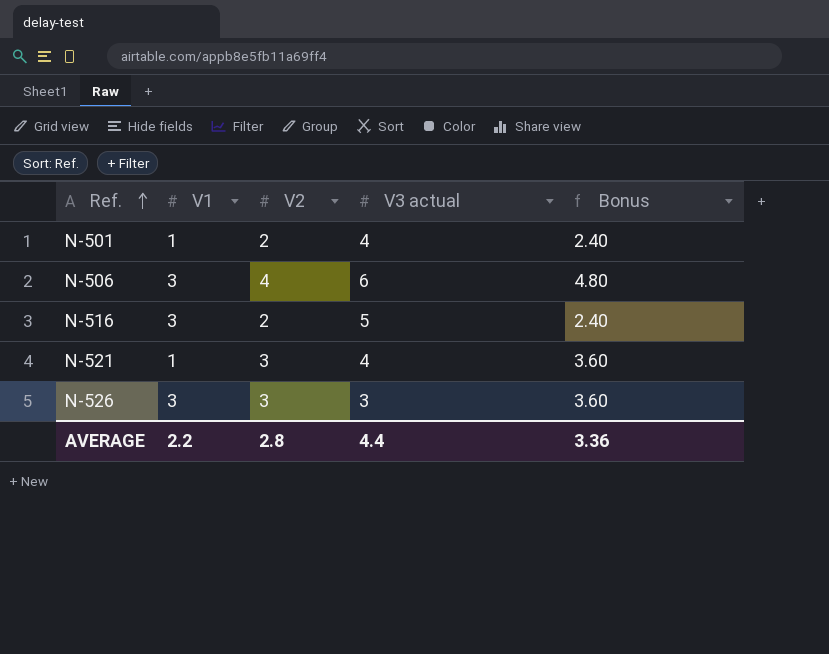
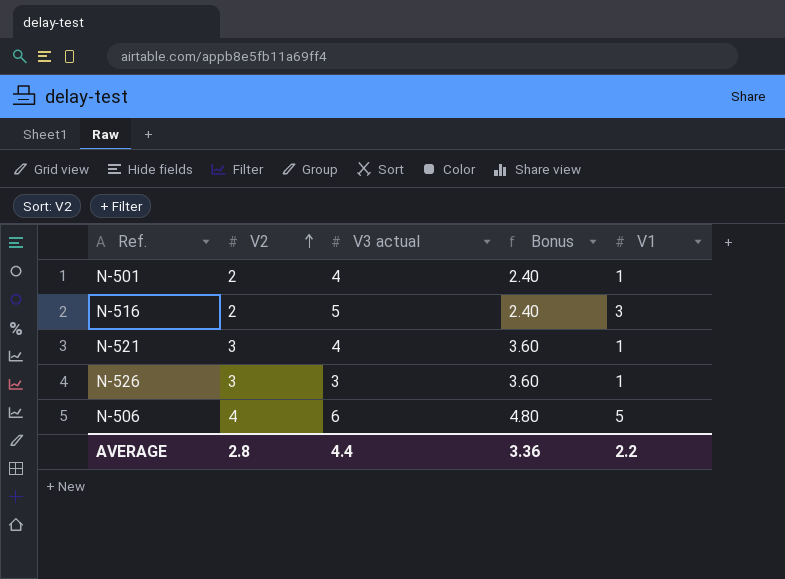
row order: Ref. ascending -> V2 ascending
column V1 | position: 2 -> 5
N-526 | V1: 3 -> 1
N-506 | V1: 3 -> 5

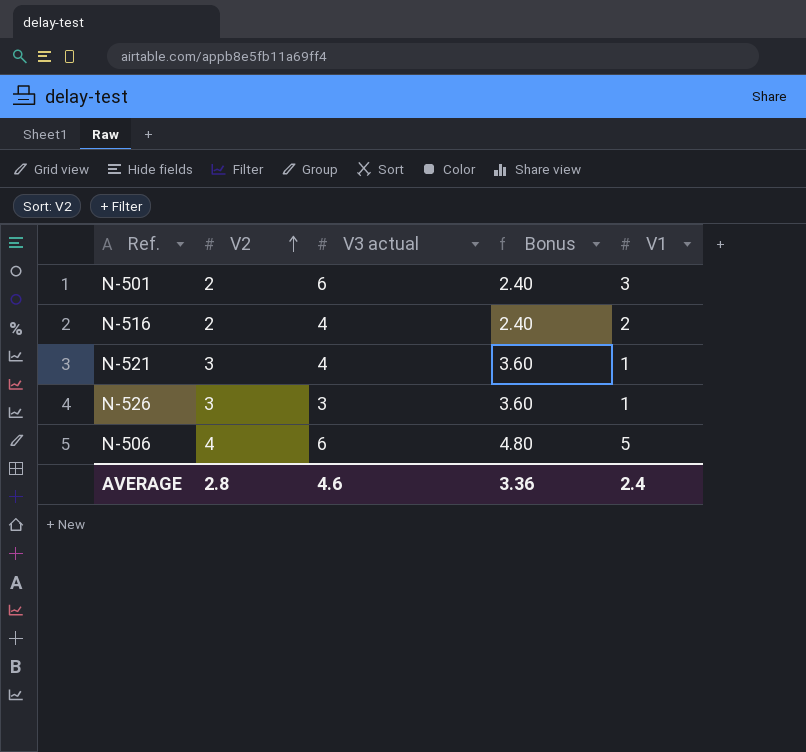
N-501 | V3 actual: 4 -> 6
N-501 | V1: 1 -> 3
N-516 | V3 actual: 5 -> 4
N-516 | V1: 3 -> 2
AVERAGE | V3 actual: 4.4 -> 4.6
AVERAGE | V1: 2.2 -> 2.4

